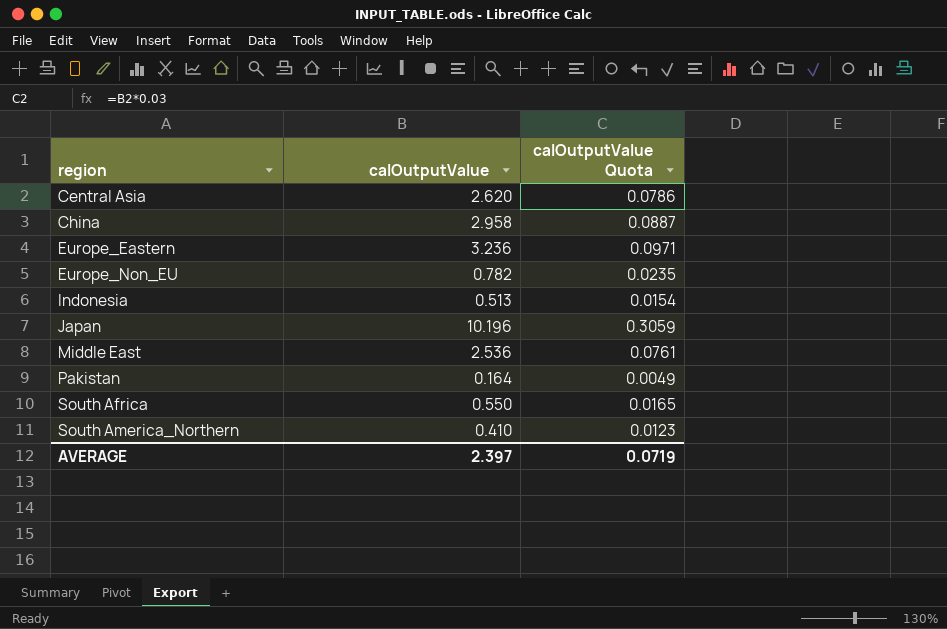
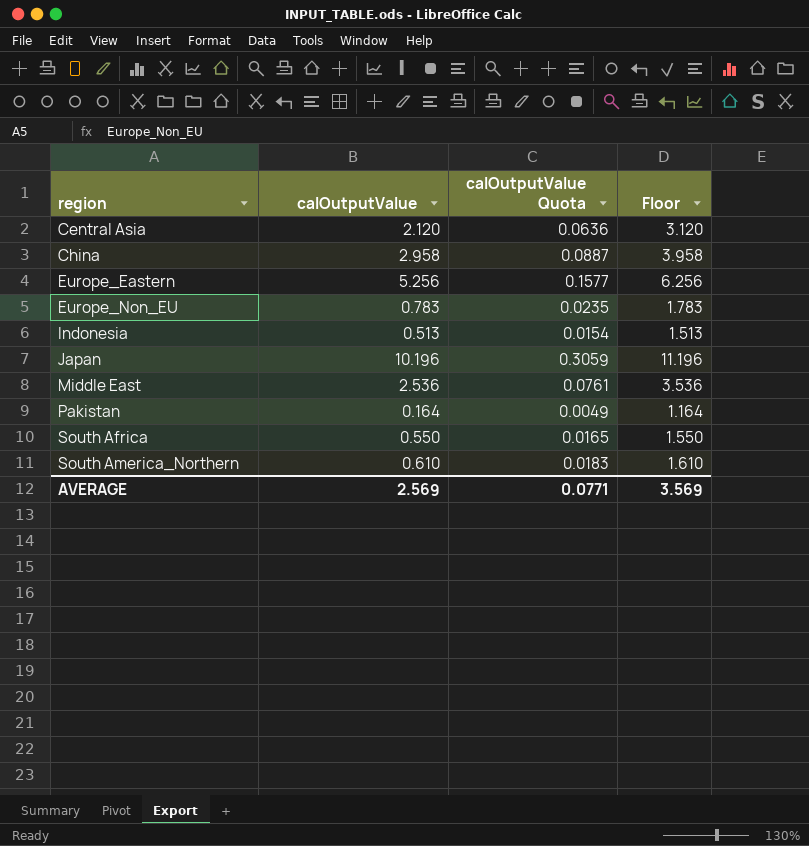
column Floor | formula: none -> [calOutputValue] + 1
Central Asia | calOutputValue: 2.620 -> 2.120
Central Asia | calOutputValue Quota: 0.0786 -> 0.0636
Europe_Eastern | calOutputValue: 3.236 -> 5.256
Europe_Eastern | calOutputValue Quota: 0.0971 -> 0.1577
Europe_Non_EU | calOutputValue: 0.782 -> 0.783
South America_Northern | calOutputValue: 0.410 -> 0.610
South America_Northern | calOutputValue Quota: 0.0123 -> 0.0183
AVERAGE | calOutputValue: 2.397 -> 2.569
AVERAGE | calOutputValue Quota: 0.0719 -> 0.0771

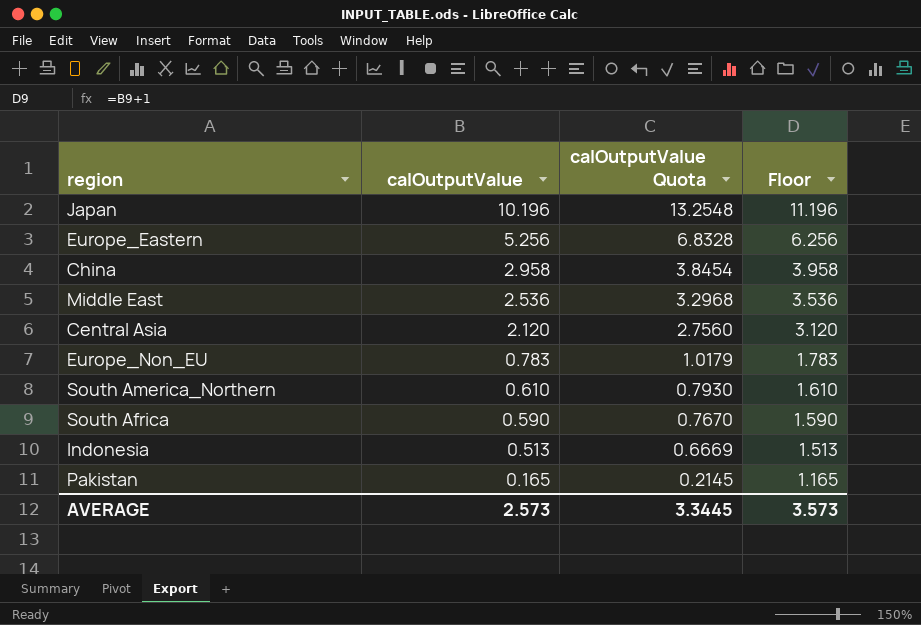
row order: region ascending -> calOutputValue descending
column calOutputValue Quota | formula: [calOutputValue] * 0.03 -> [calOutputValue] * 1.3
South Africa | calOutputValue: 0.550 -> 0.590
South Africa | Floor: 1.550 -> 1.590
Pakistan | calOutputValue: 0.164 -> 0.165
Pakistan | Floor: 1.164 -> 1.165
AVERAGE | calOutputValue: 2.569 -> 2.573
AVERAGE | calOutputValue Quota: 0.0771 -> 3.3445
AVERAGE | Floor: 3.569 -> 3.573

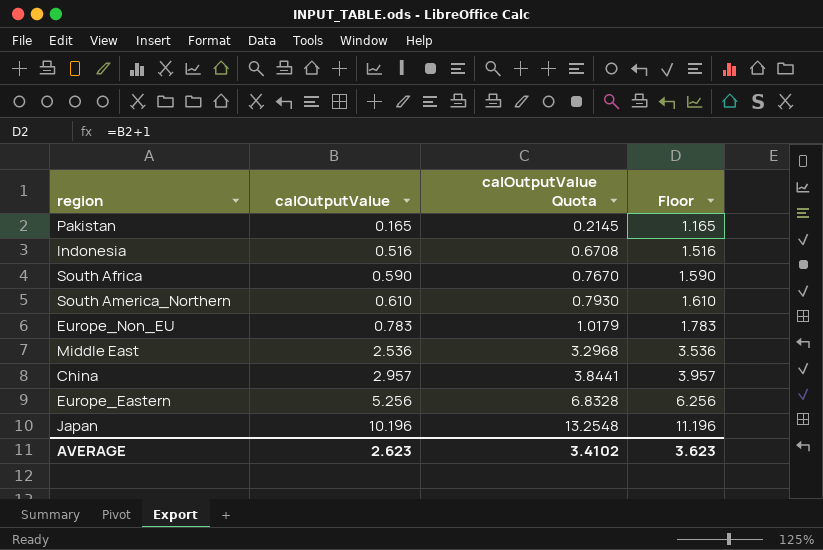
row order: calOutputValue descending -> calOutputValue ascending
row Central Asia: 2.120 | 2.7560 | 3.120 -> none
Indonesia | calOutputValue: 0.513 -> 0.516
Indonesia | calOutputValue Quota: 0.6669 -> 0.6708
Indonesia | Floor: 1.513 -> 1.516
China | calOutputValue: 2.958 -> 2.957
China | calOutputValue Quota: 3.8454 -> 3.8441
China | Floor: 3.958 -> 3.957
AVERAGE | calOutputValue: 2.573 -> 2.623
AVERAGE | calOutputValue Quota: 3.3445 -> 3.4102
AVERAGE | Floor: 3.573 -> 3.623

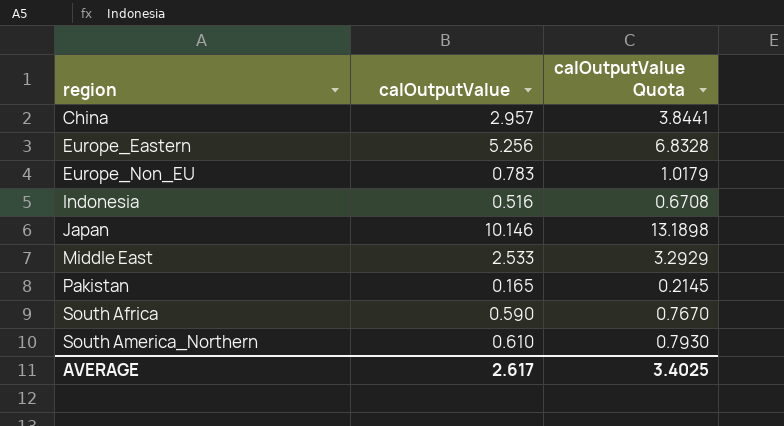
row order: calOutputValue ascending -> region ascending
column Floor | formula: [calOutputValue] + 1 -> none
Japan | calOutputValue: 10.196 -> 10.146
Japan | calOutputValue Quota: 13.2548 -> 13.1898
Middle East | calOutputValue: 2.536 -> 2.533
Middle East | calOutputValue Quota: 3.2968 -> 3.2929
AVERAGE | calOutputValue: 2.623 -> 2.617
AVERAGE | calOutputValue Quota: 3.4102 -> 3.4025

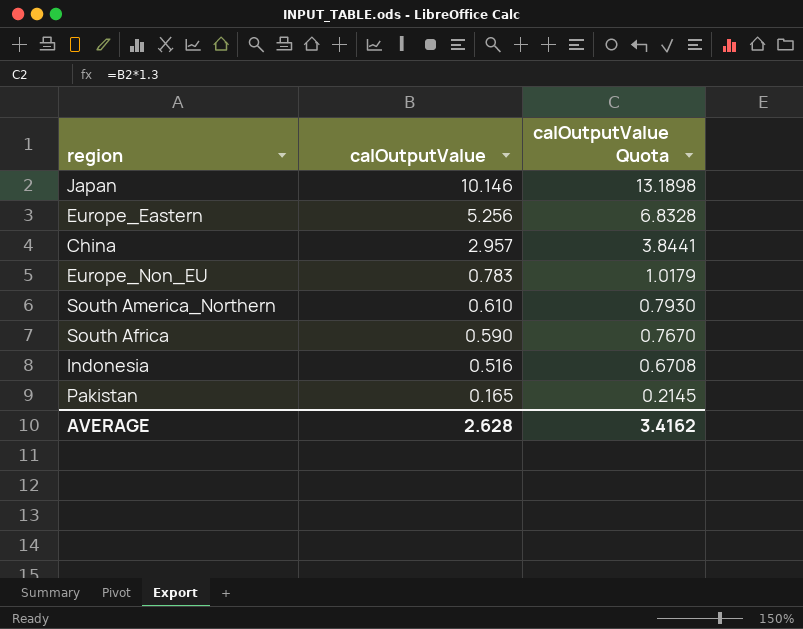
row order: region ascending -> calOutputValue descending
row Middle East: 2.533 | 3.2929 -> none
AVERAGE | calOutputValue: 2.617 -> 2.628
AVERAGE | calOutputValue Quota: 3.4025 -> 3.4162

